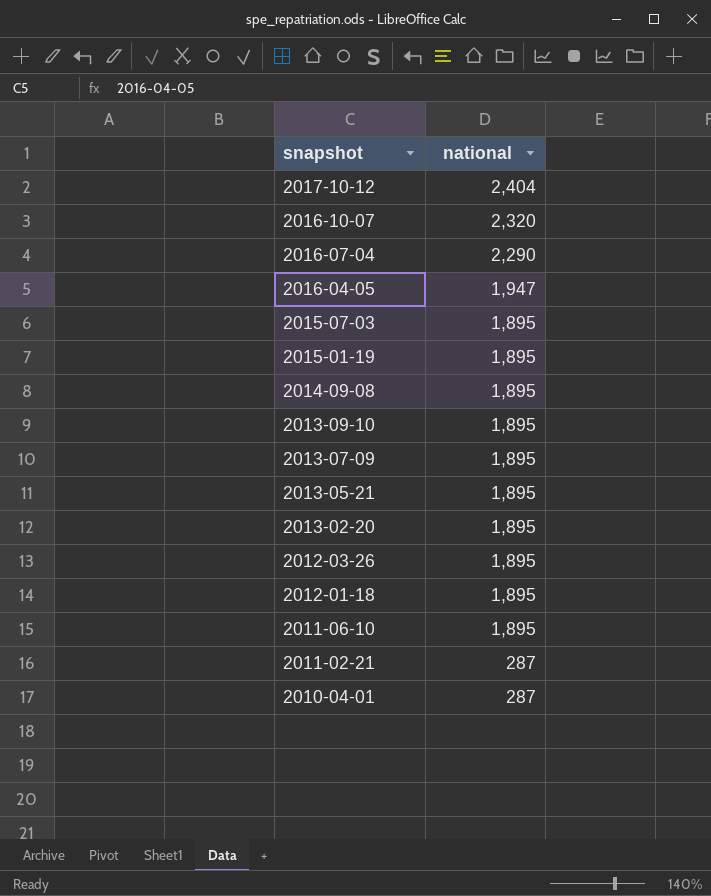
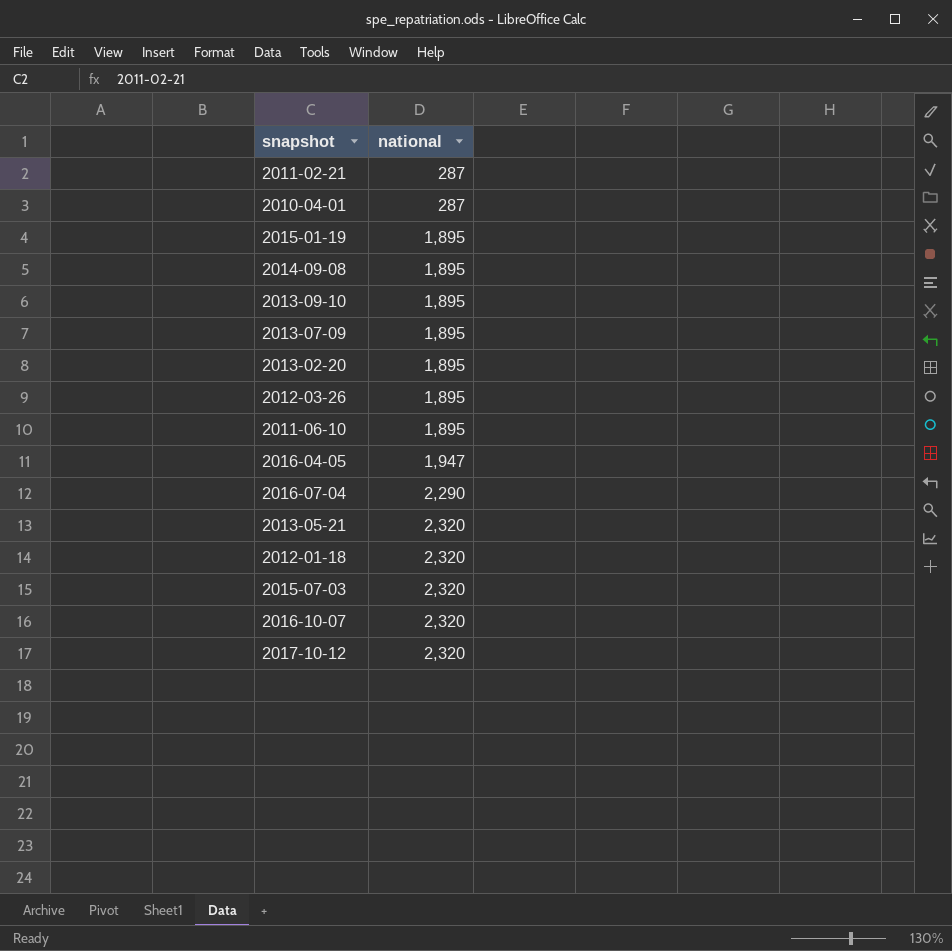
row order: snapshot descending -> national ascending
2013-05-21 | national: 1,895 -> 2,320
2012-01-18 | national: 1,895 -> 2,320
2015-07-03 | national: 1,895 -> 2,320
2017-10-12 | national: 2,404 -> 2,320

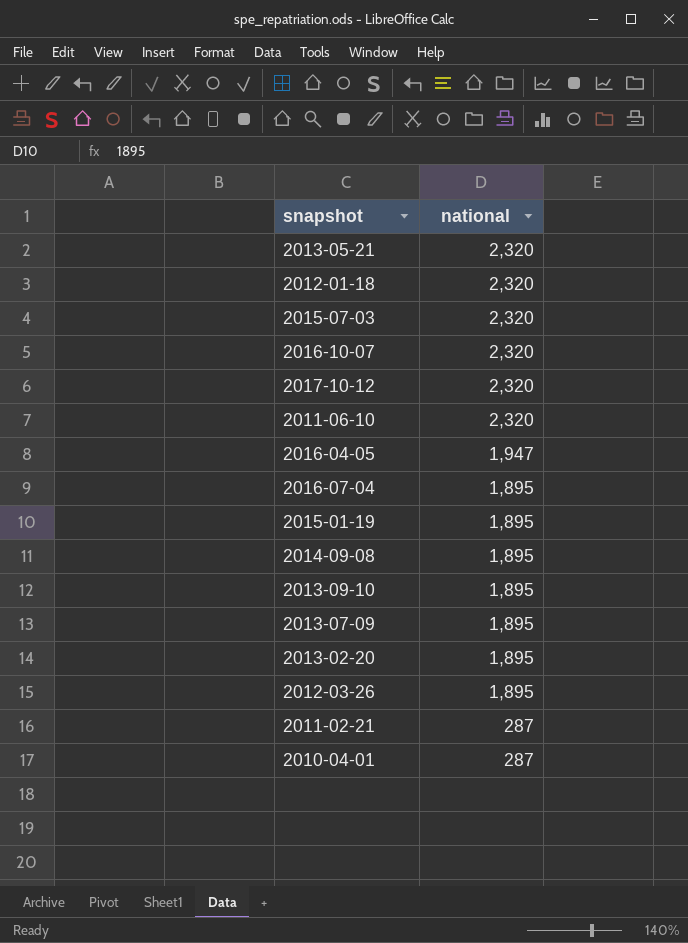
row order: national ascending -> national descending
2011-06-10 | national: 1,895 -> 2,320
2016-07-04 | national: 2,290 -> 1,895

